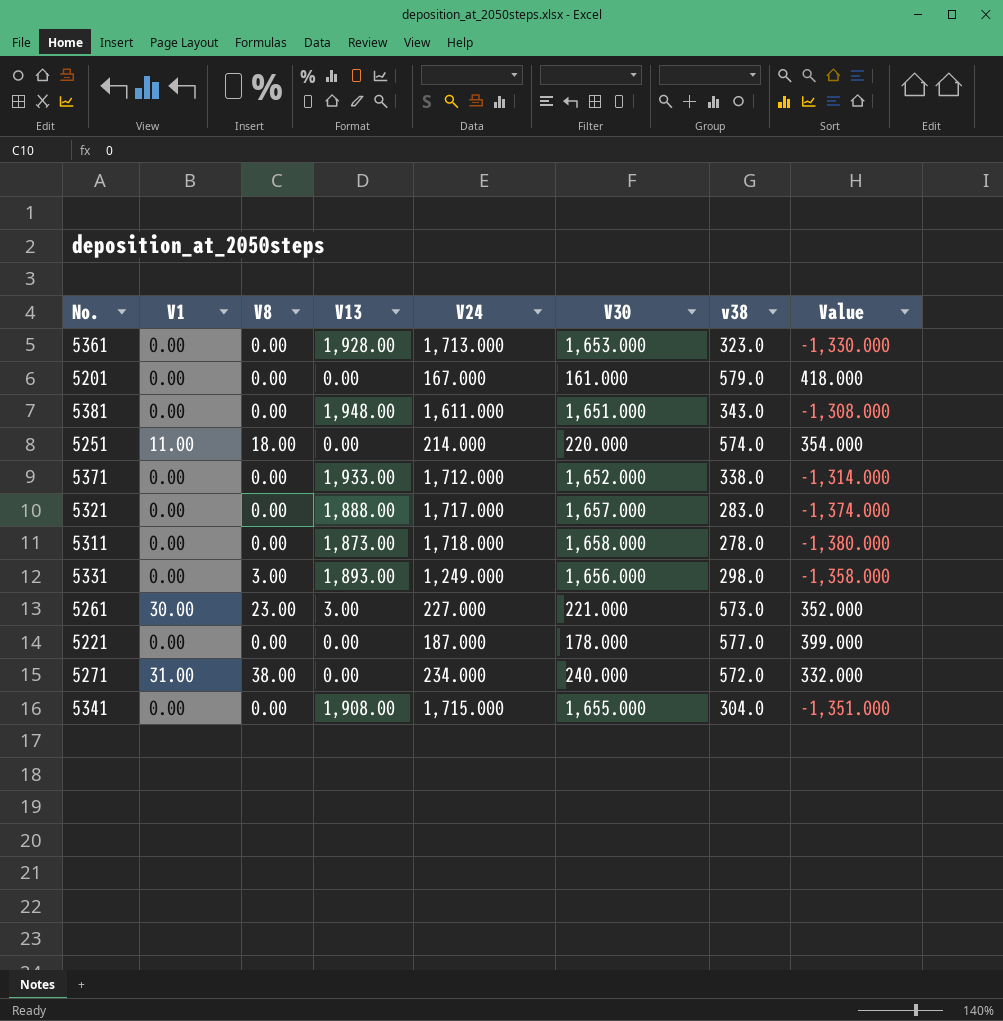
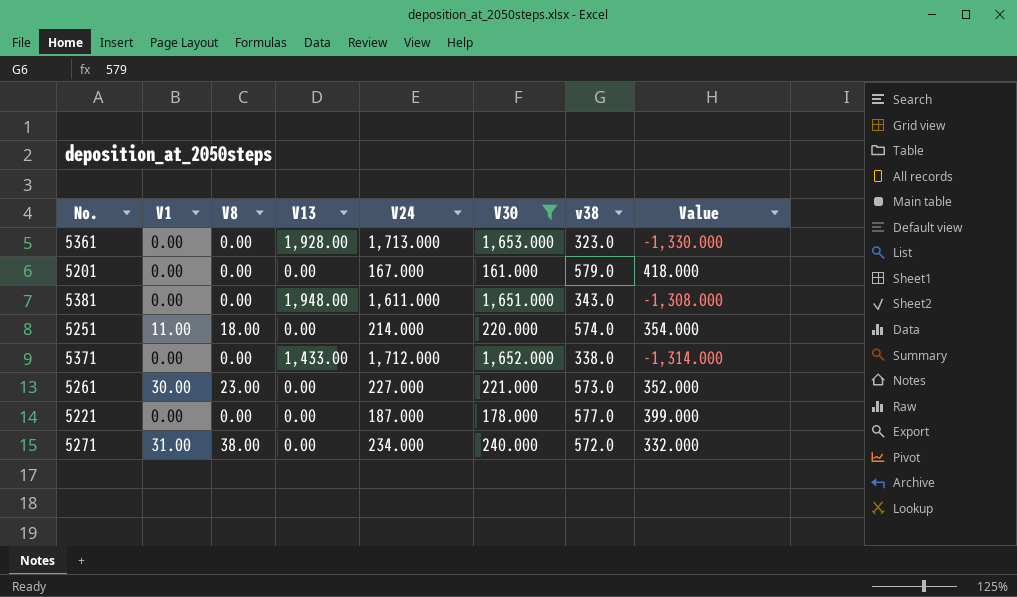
filter: none -> V30 <= 1,653.000
5371 | V13: 1,933.00 -> 1,433.00
5261 | V13: 3.00 -> 0.00

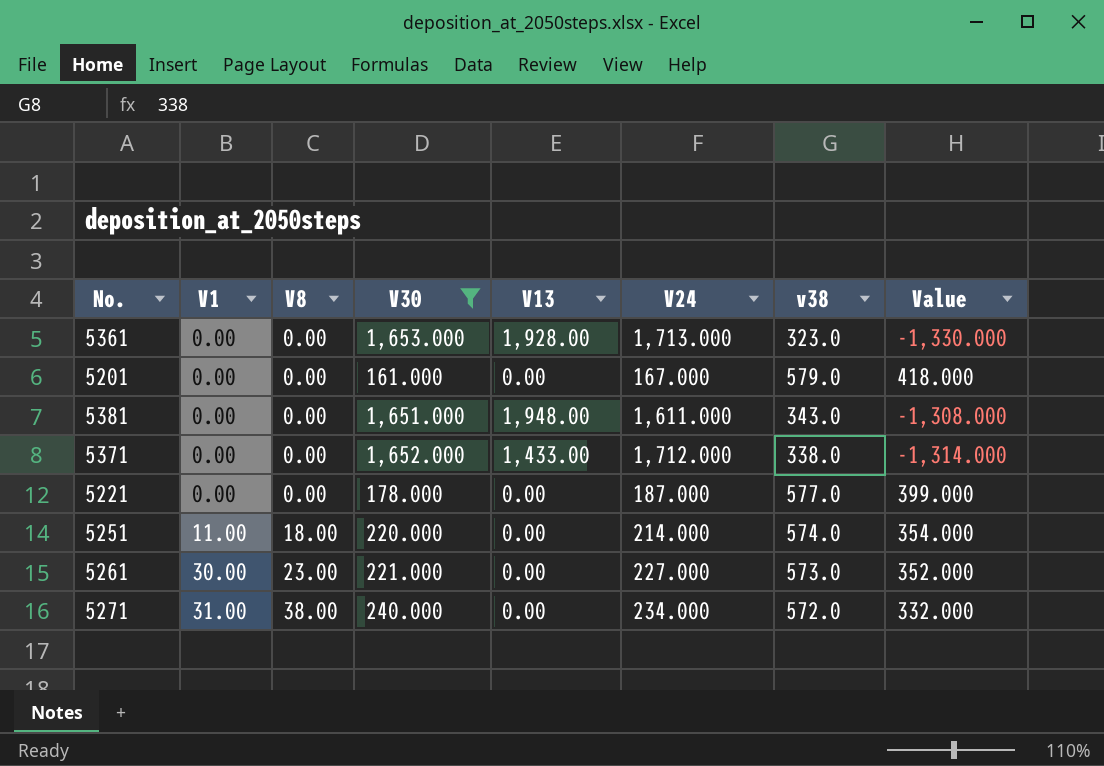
row order: none -> V1 ascending
column V30 | position: 6 -> 4

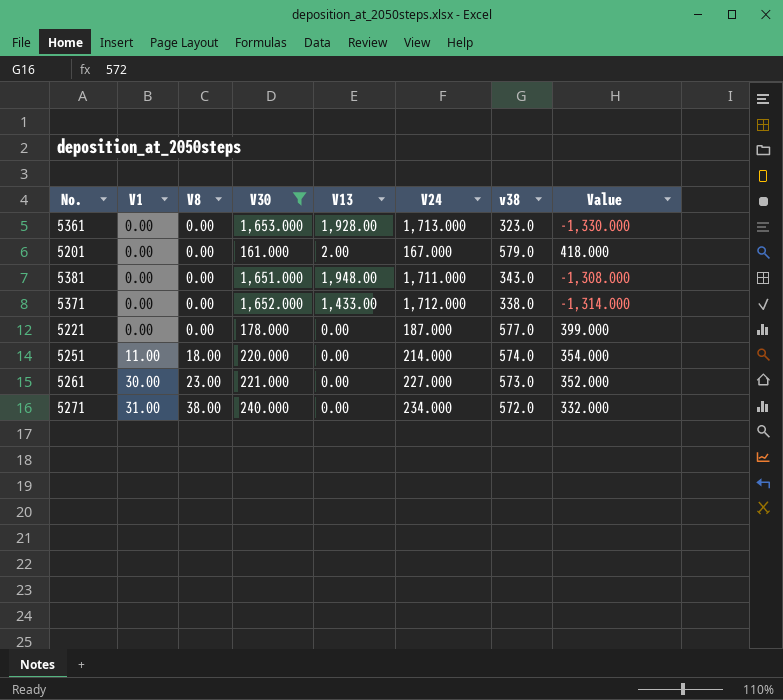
5201 | V13: 0.00 -> 2.00
5381 | V24: 1,611.000 -> 1,711.000

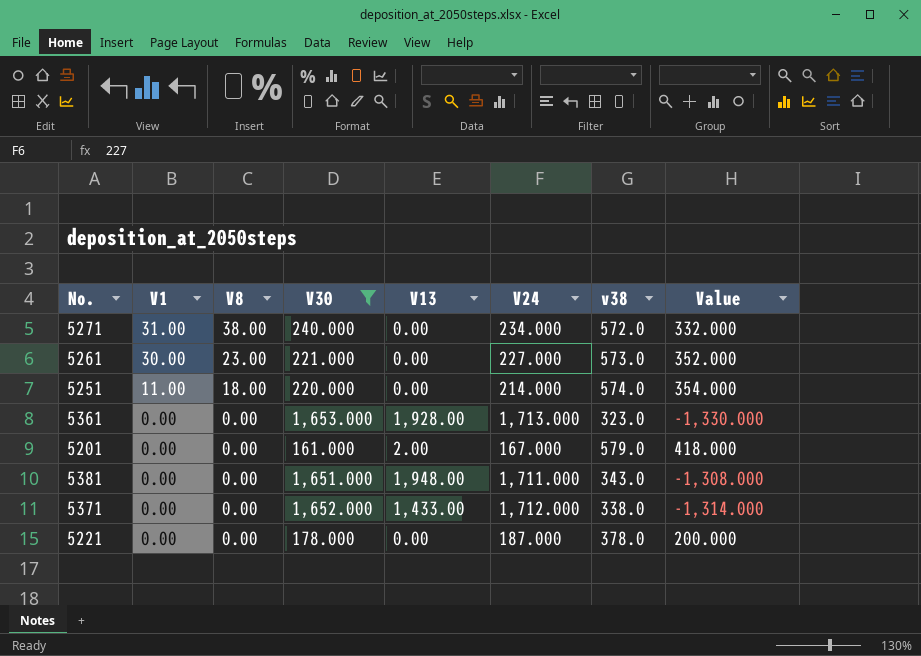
row order: V1 ascending -> V1 descending
5221 | v38: 577.0 -> 378.0
5221 | Value: 399.000 -> 200.000

